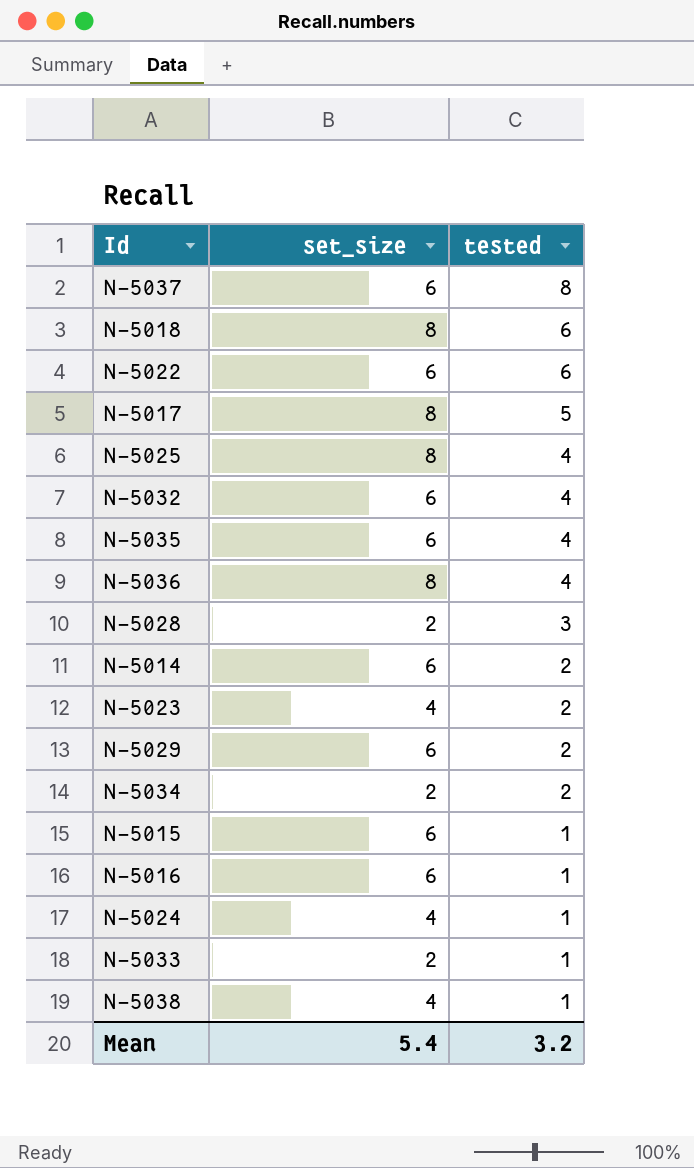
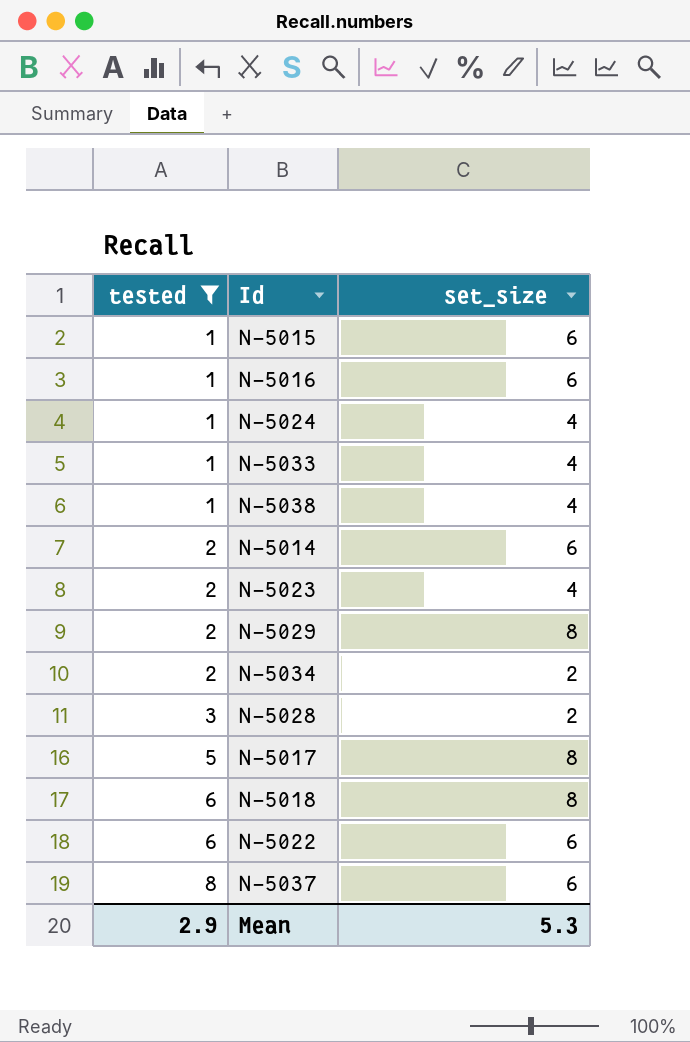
filter: none -> tested != 4
row order: tested descending -> tested ascending
column tested | position: 3 -> 1
N-5033 | set_size: 2 -> 4
N-5029 | set_size: 6 -> 8
Mean | tested: 3.2 -> 2.9
Mean | set_size: 5.4 -> 5.3

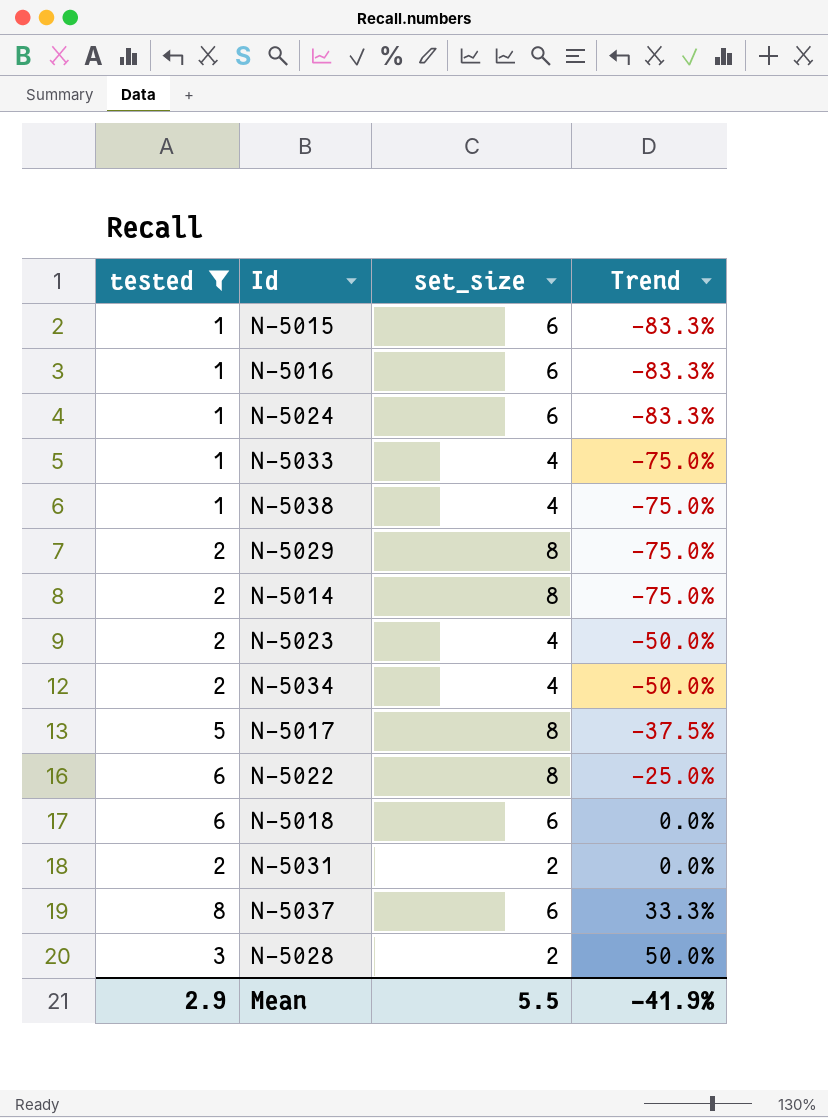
row order: tested ascending -> Trend ascending
column Trend | formula: none -> ([tested] - [set_size]) / [set_size]
N-5024 | set_size: 4 -> 6
N-5014 | set_size: 6 -> 8
N-5034 | set_size: 2 -> 4
N-5022 | set_size: 6 -> 8
N-5018 | set_size: 8 -> 6
row N-5031: none -> 2 | 2 | 0.0%
Mean | set_size: 5.3 -> 5.5

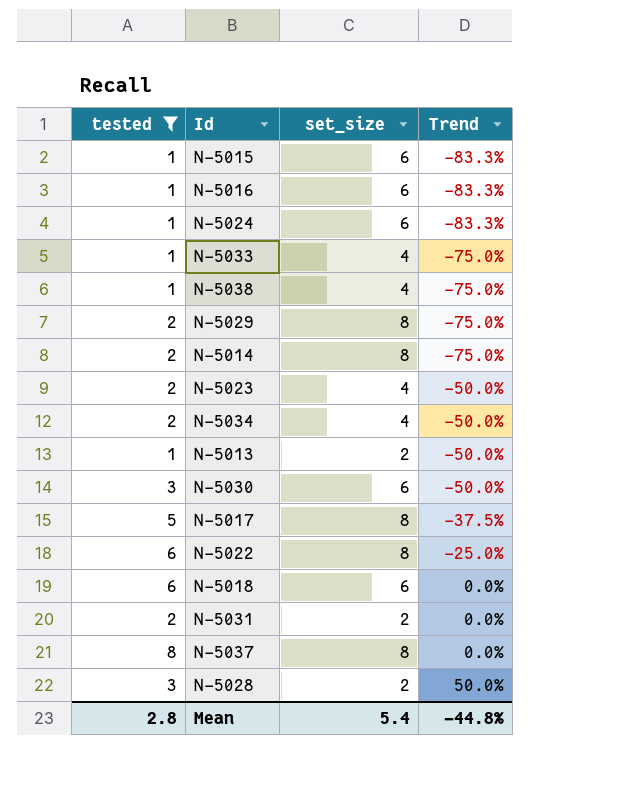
row N-5013: none -> 1 | 2 | -50.0%
row N-5030: none -> 3 | 6 | -50.0%
N-5037 | set_size: 6 -> 8
N-5037 | Trend: 33.3% -> 0.0%
Mean | tested: 2.9 -> 2.8
Mean | set_size: 5.5 -> 5.4
Mean | Trend: -41.9% -> -44.8%

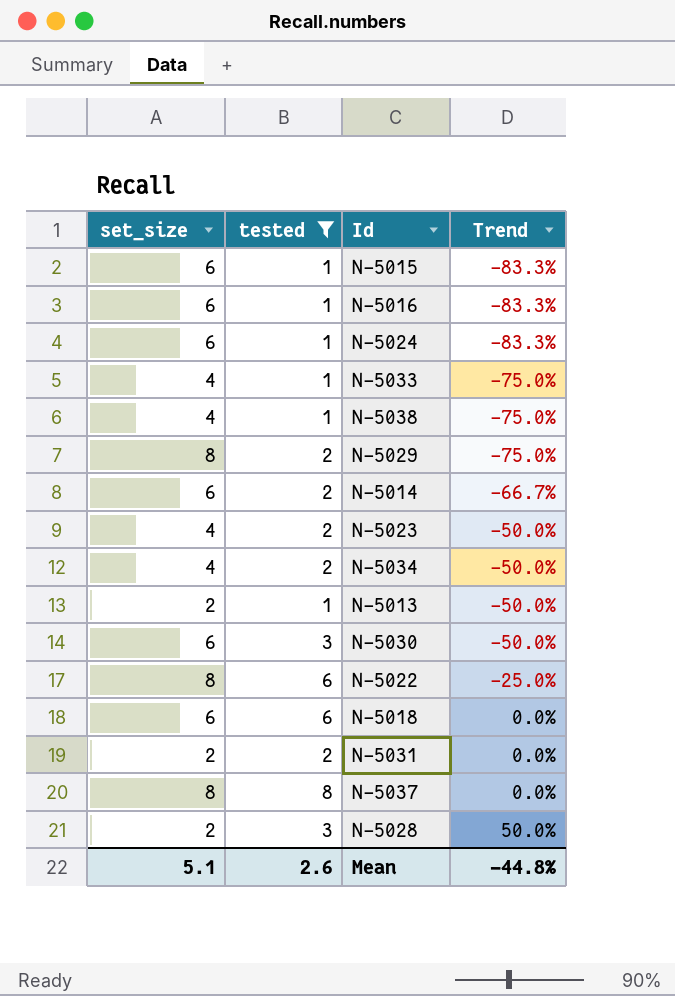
column set_size | position: 3 -> 1
row N-5017: 5 | 8 | -37.5% -> none
N-5014 | set_size: 8 -> 6
N-5014 | Trend: -75.0% -> -66.7%
Mean | set_size: 5.4 -> 5.1
Mean | tested: 2.8 -> 2.6

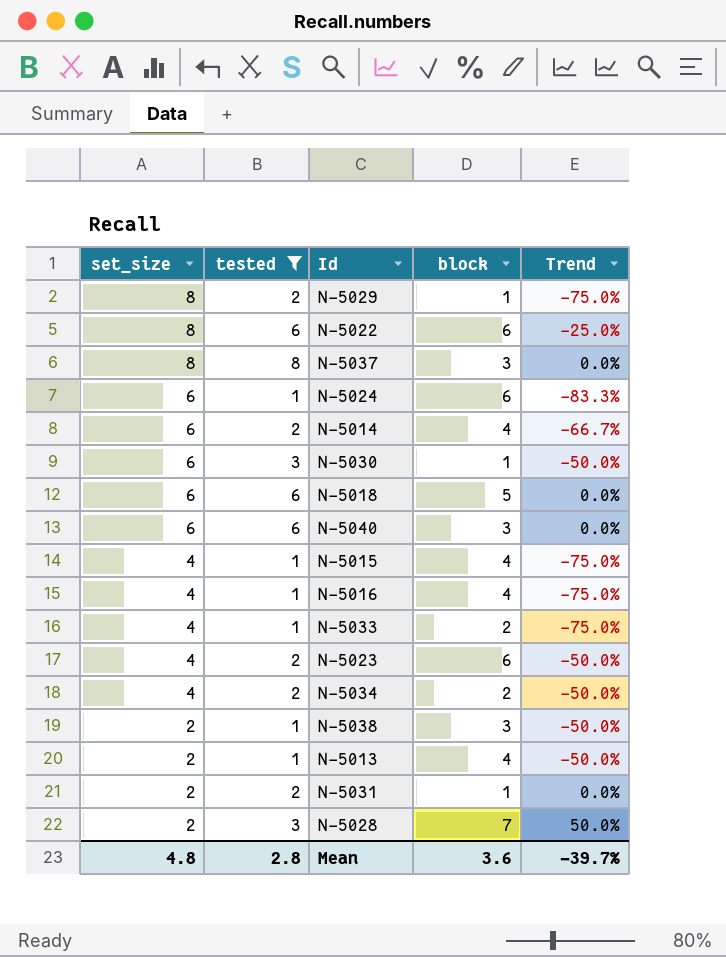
row order: Trend ascending -> set_size descending
column block | position: none -> 4
row N-5040: none -> 6 | 6 | 3 | 0.0%
N-5015 | set_size: 6 -> 4
N-5015 | Trend: -83.3% -> -75.0%
N-5016 | set_size: 6 -> 4
N-5016 | Trend: -83.3% -> -75.0%
N-5038 | set_size: 4 -> 2
N-5038 | Trend: -75.0% -> -50.0%
Mean | set_size: 5.1 -> 4.8
Mean | tested: 2.6 -> 2.8
Mean | Trend: -44.8% -> -39.7%

